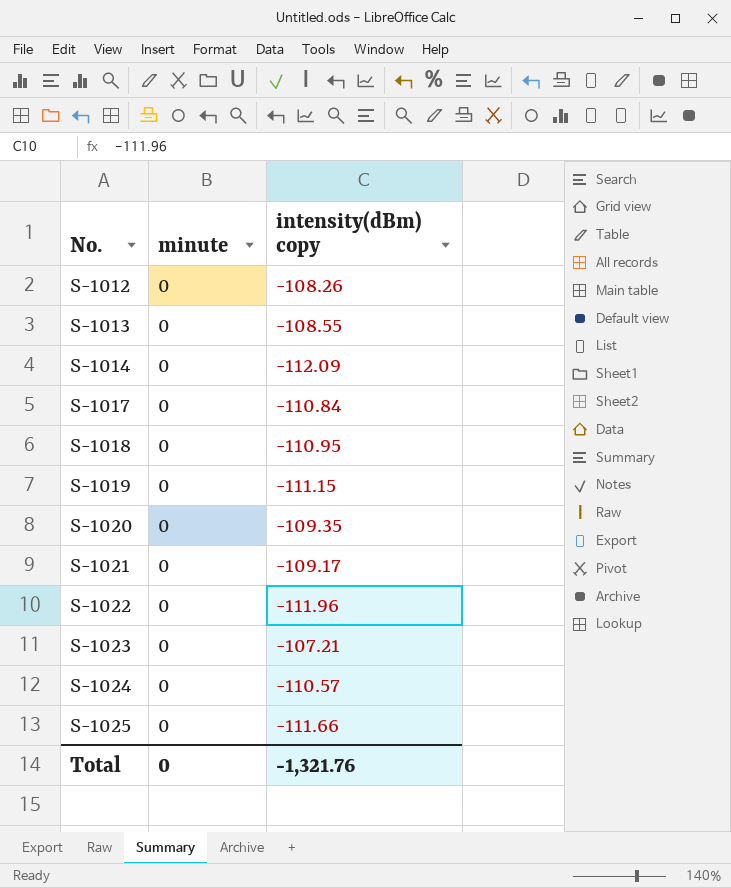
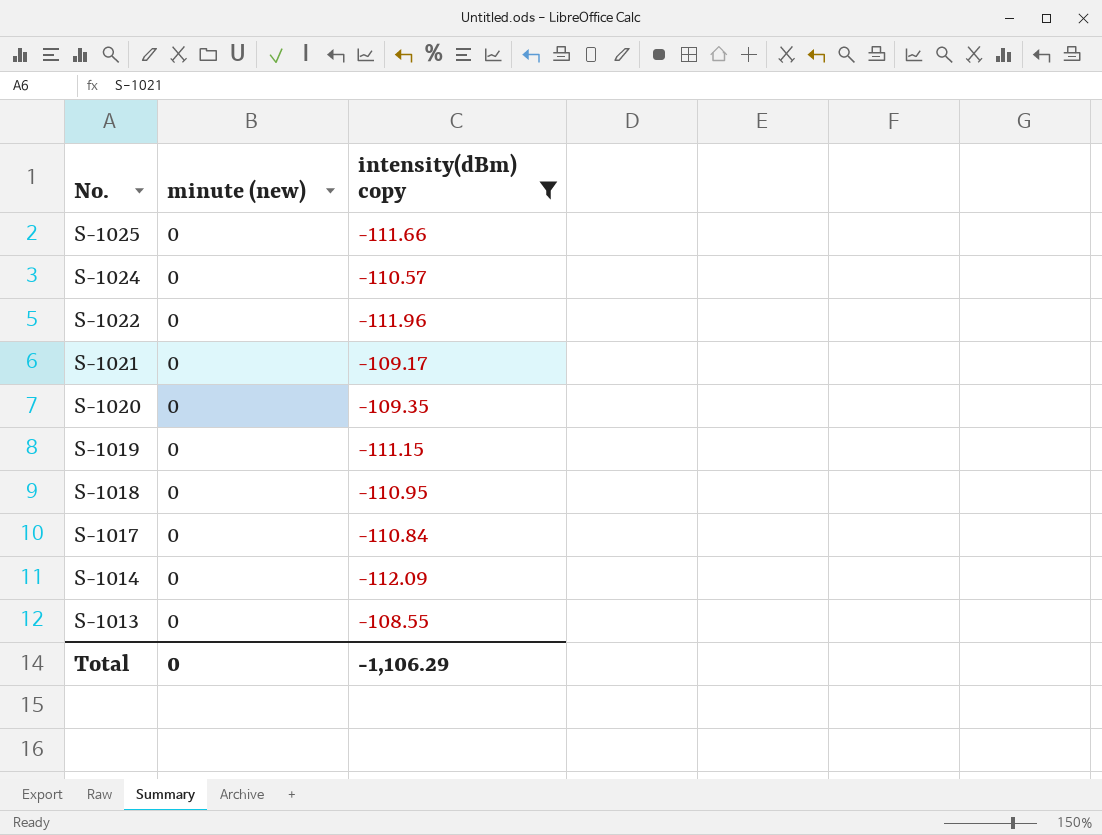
filter: none -> intensity(dBm) copy <= -108.55
row order: No. ascending -> No. descending
column name: minute -> minute (new)
Total | intensity(dBm) copy: -1,321.76 -> -1,106.29

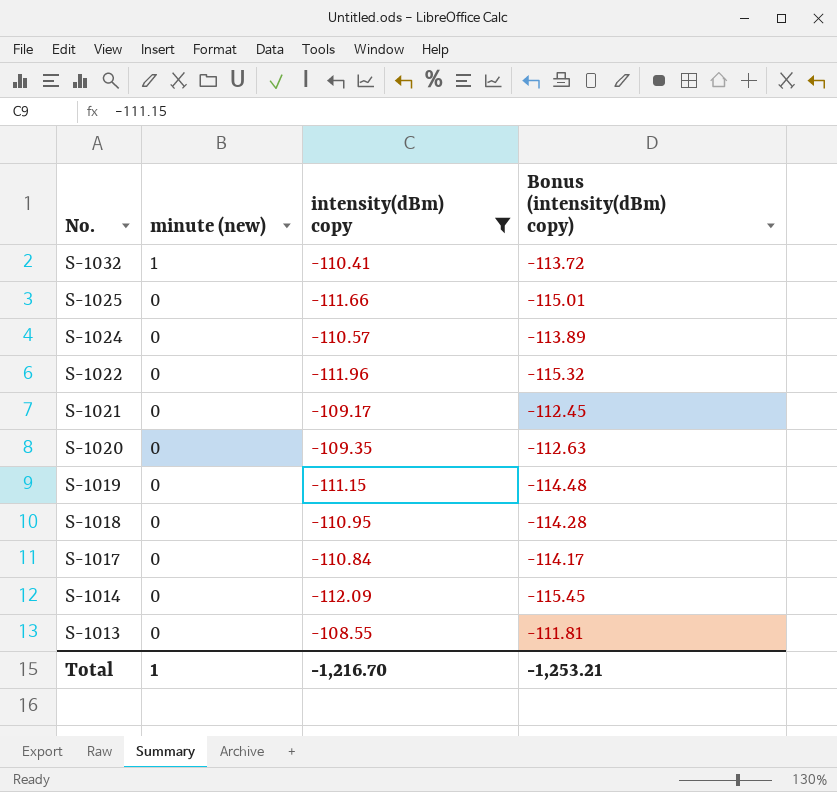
column Bonus (intensity(dBm) copy) | formula: none -> [intensity(dBm) copy] * 1.03
row S-1032: none -> 1 | -110.41 | -113.72
Total | minute (new): 0 -> 1
Total | intensity(dBm) copy: -1,106.29 -> -1,216.70

